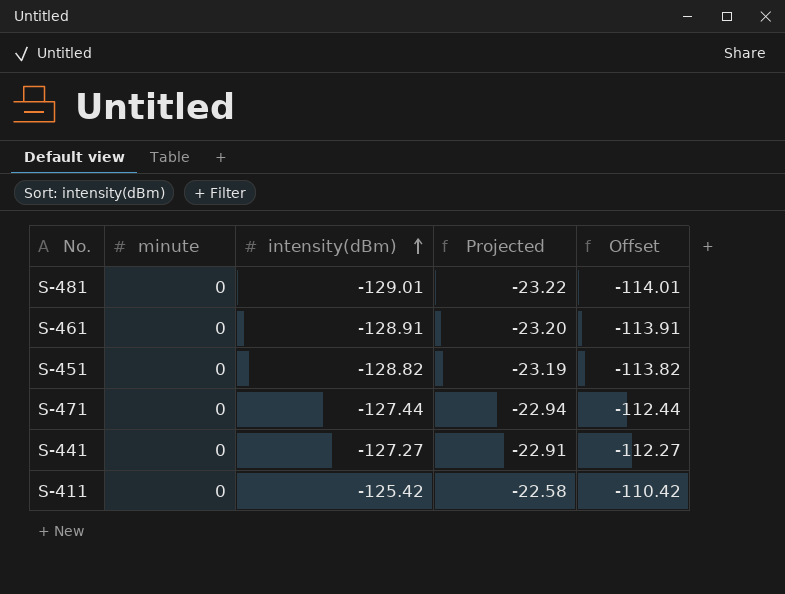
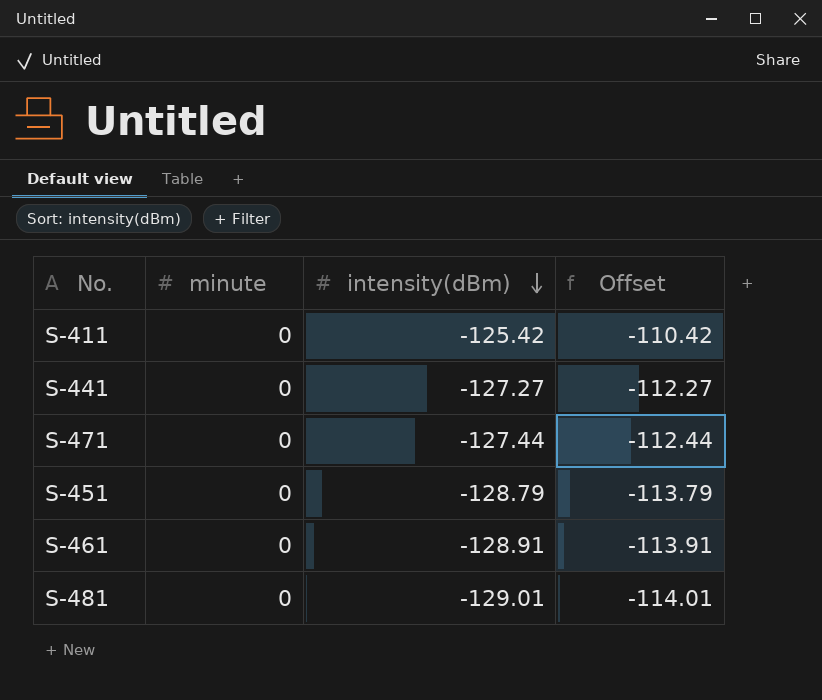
row order: intensity(dBm) ascending -> intensity(dBm) descending
column Projected | formula: [intensity(dBm)] * 0.18 -> none
S-451 | intensity(dBm): -128.82 -> -128.79
S-451 | Offset: -113.82 -> -113.79

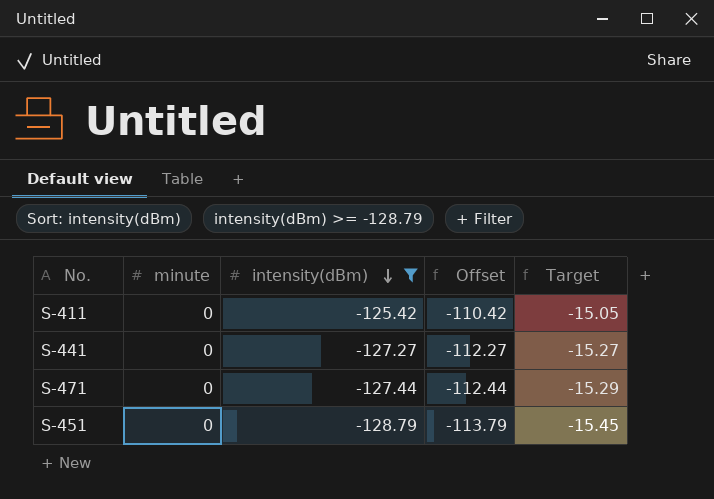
filter: none -> intensity(dBm) >= -128.79
column Target | formula: none -> [intensity(dBm)] * 0.12

